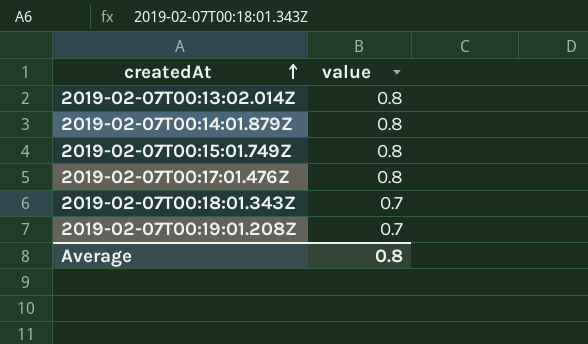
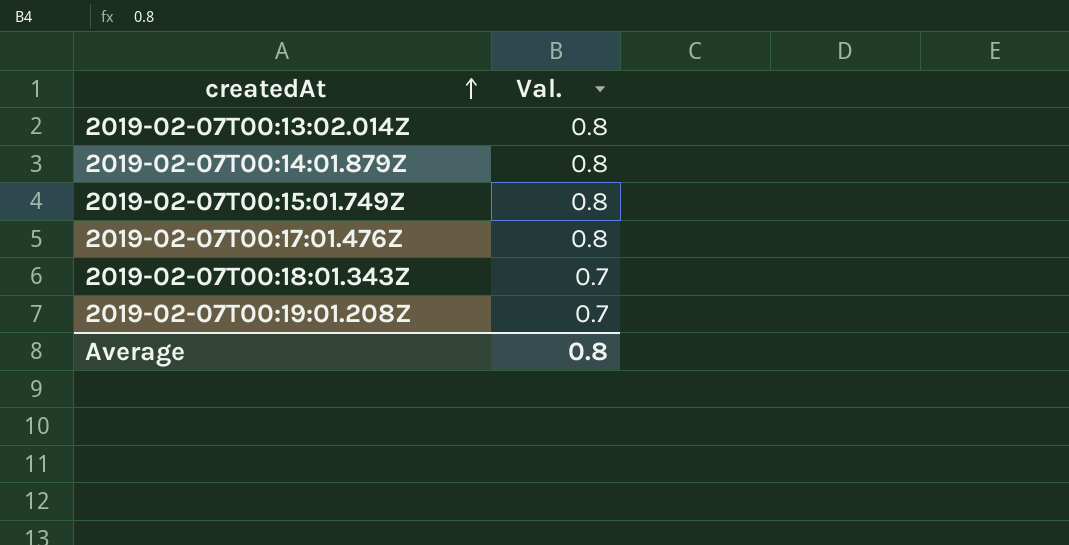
column name: value -> Val.

